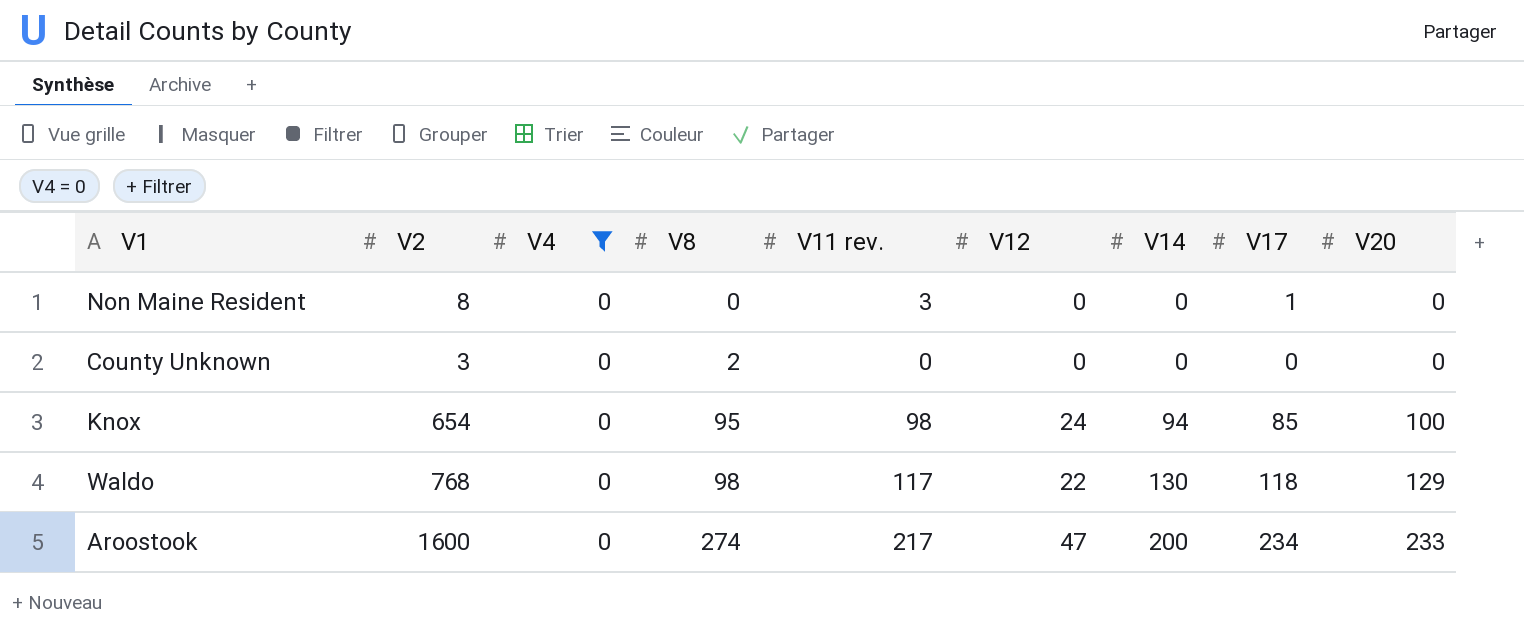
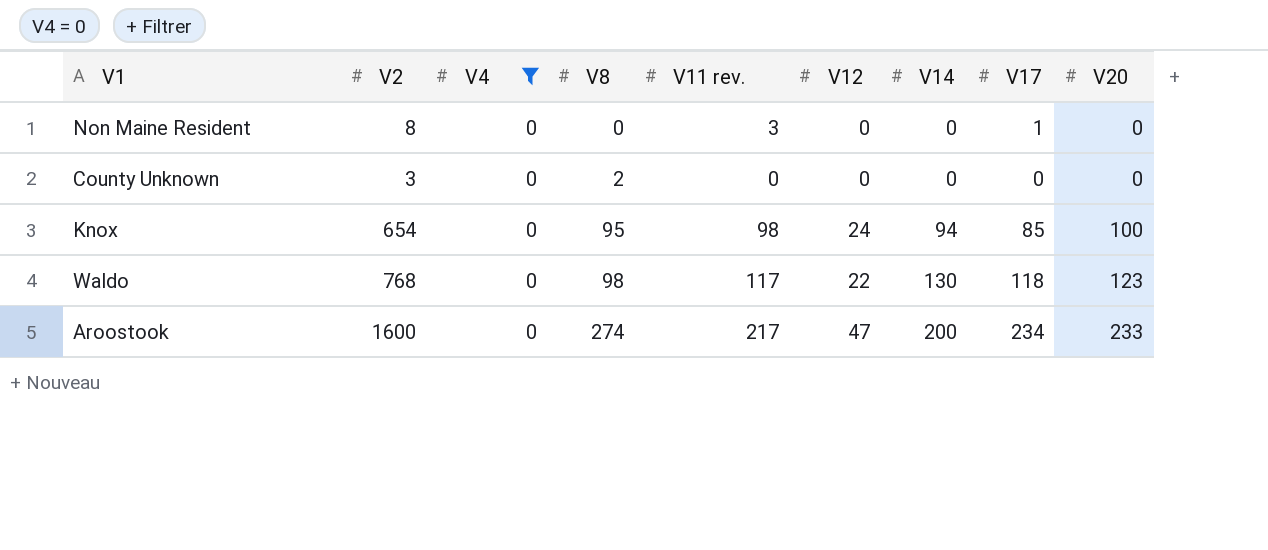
Waldo | V20: 129 -> 123

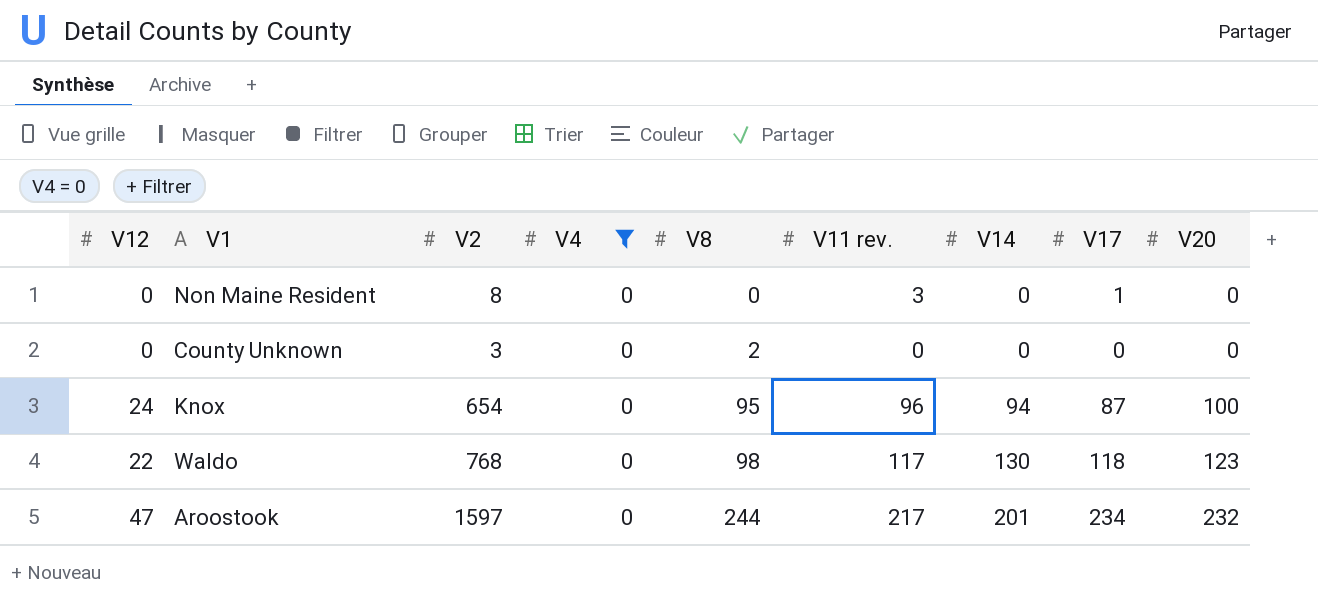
column V12 | position: 6 -> 1
Knox | V11 rev.: 98 -> 96
Knox | V17: 85 -> 87
Aroostook | V2: 1600 -> 1597
Aroostook | V8: 274 -> 244
Aroostook | V14: 200 -> 201
Aroostook | V20: 233 -> 232

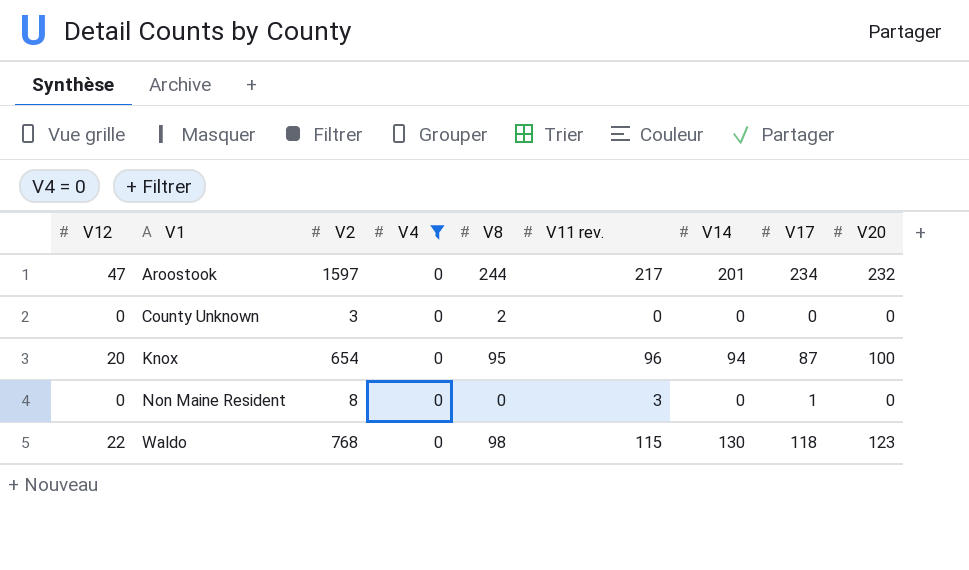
row order: V8 ascending -> V1 ascending
Knox | V12: 24 -> 20
Waldo | V11 rev.: 117 -> 115

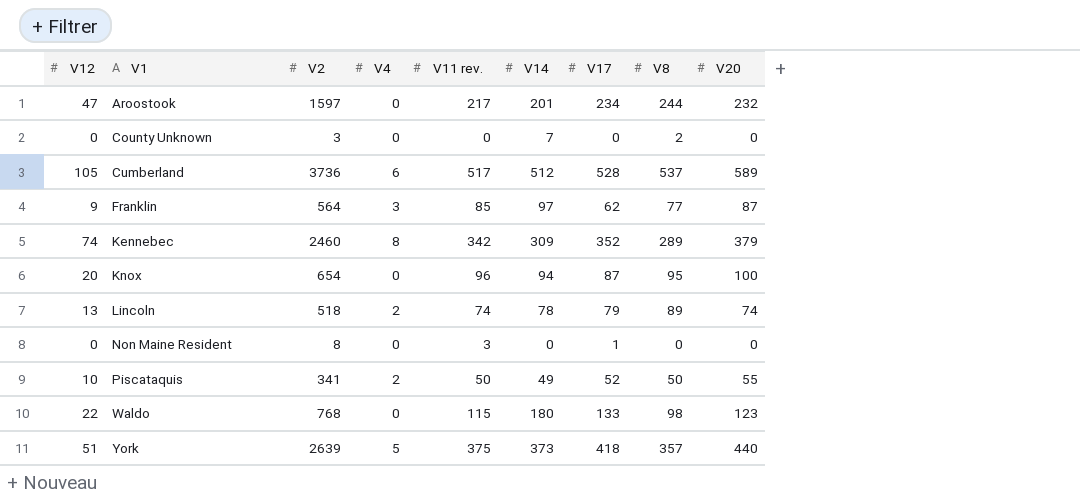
filter: V4 = 0 -> none
column V8 | position: 5 -> 8
County Unknown | V14: 0 -> 7
Waldo | V14: 130 -> 180
Waldo | V17: 118 -> 133

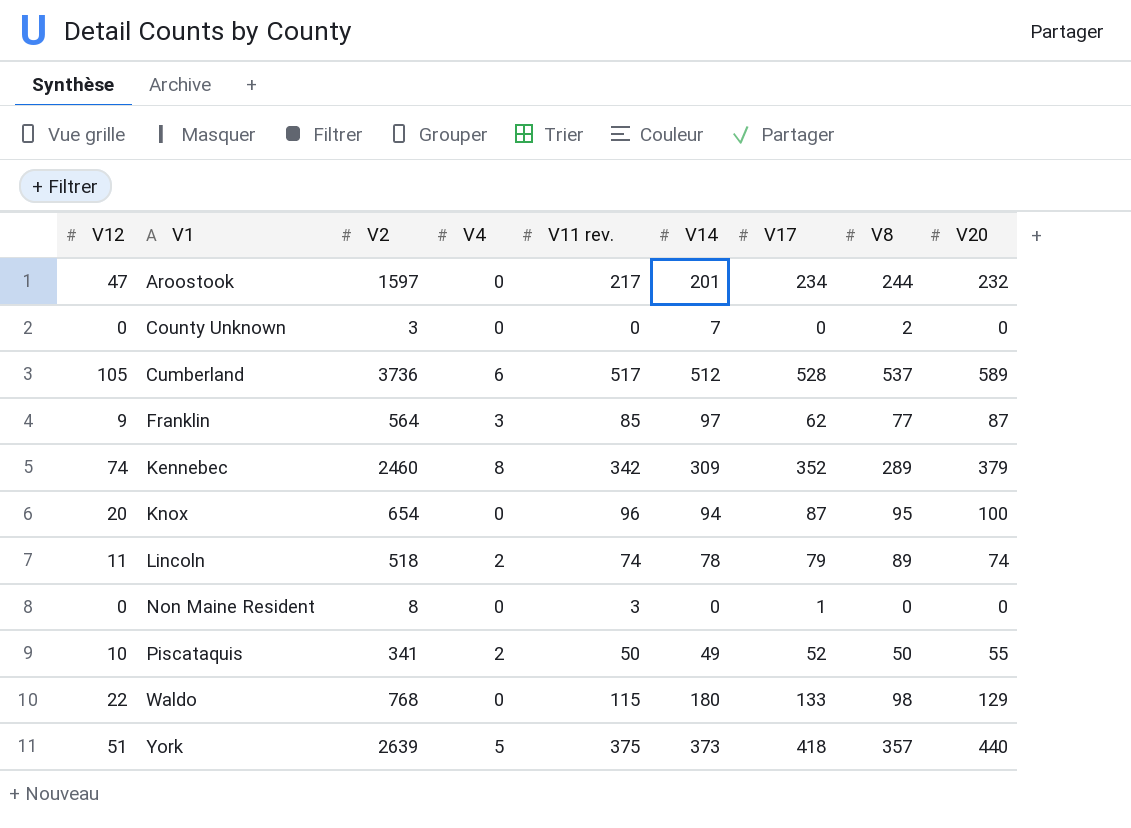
Lincoln | V12: 13 -> 11
Waldo | V20: 123 -> 129

